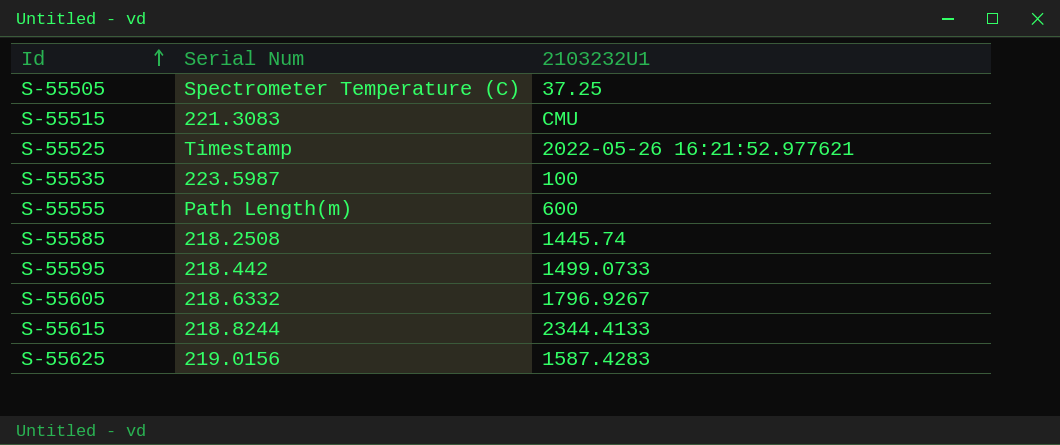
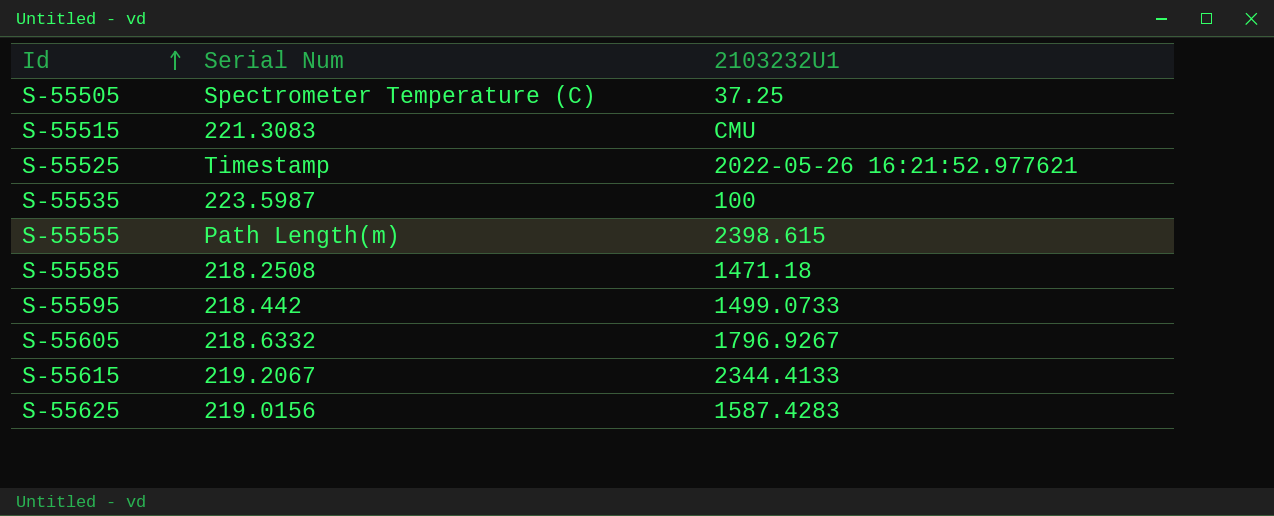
S-55555 | 2103232U1: 600 -> 2398.615
S-55585 | 2103232U1: 1445.74 -> 1471.18
S-55615 | Serial Num: 218.8244 -> 219.2067

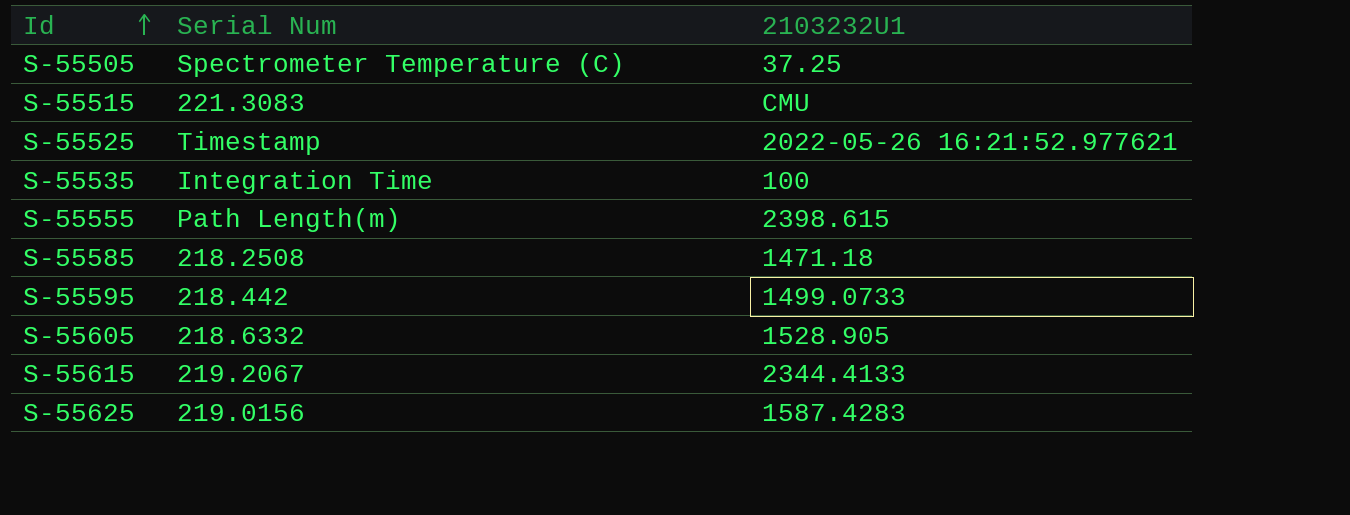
S-55535 | Serial Num: 223.5987 -> Integration Time
S-55605 | 2103232U1: 1796.9267 -> 1528.905

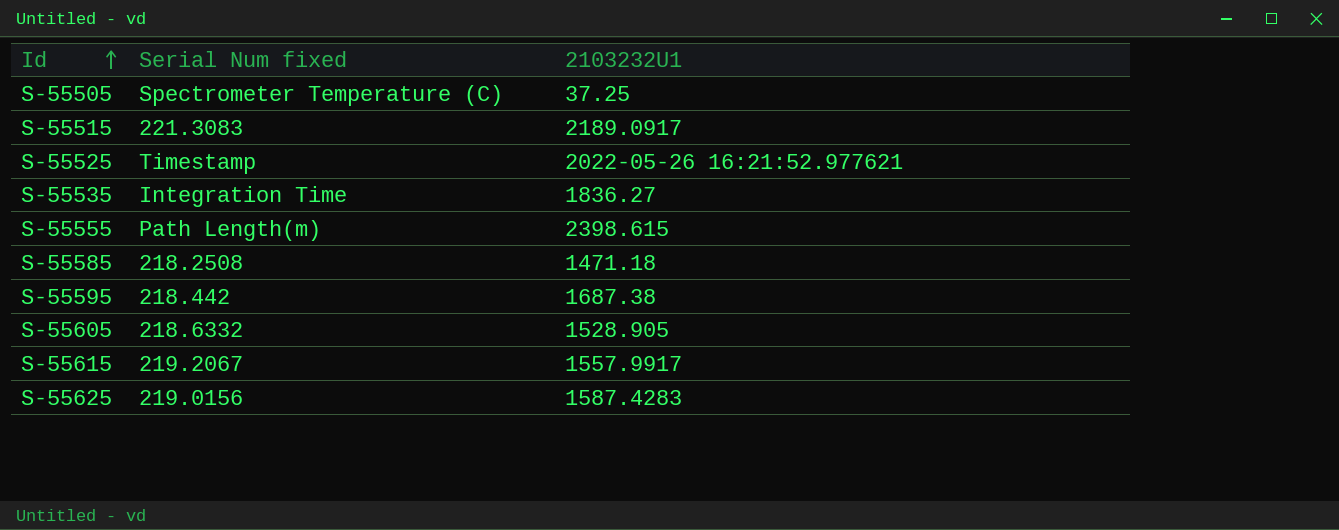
column name: Serial Num -> Serial Num fixed
S-55515 | 2103232U1: CMU -> 2189.0917
S-55535 | 2103232U1: 100 -> 1836.27
S-55595 | 2103232U1: 1499.0733 -> 1687.38
S-55615 | 2103232U1: 2344.4133 -> 1557.9917

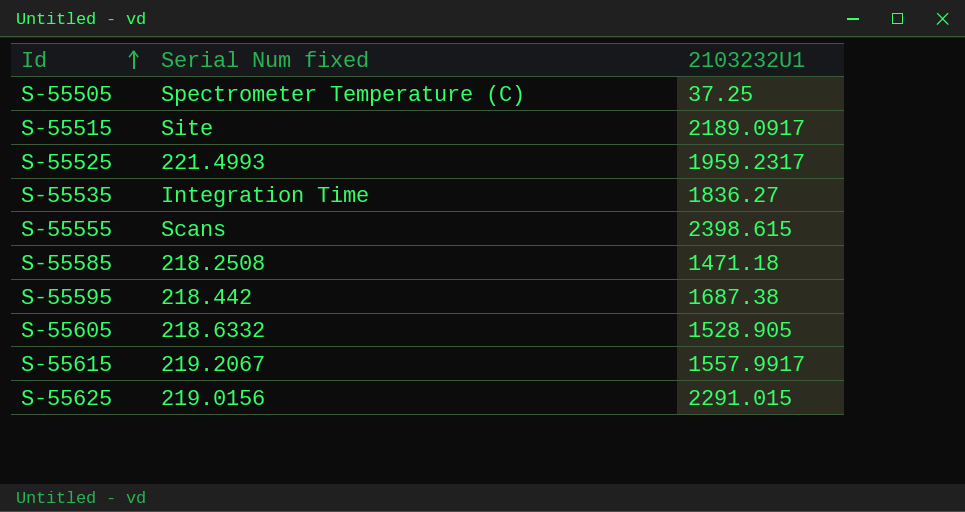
S-55515 | Serial Num fixed: 221.3083 -> Site
S-55525 | Serial Num fixed: Timestamp -> 221.4993
S-55525 | 2103232U1: 2022-05-26 16:21:52.977621 -> 1959.2317
S-55555 | Serial Num fixed: Path Length(m) -> Scans
S-55625 | 2103232U1: 1587.4283 -> 2291.015

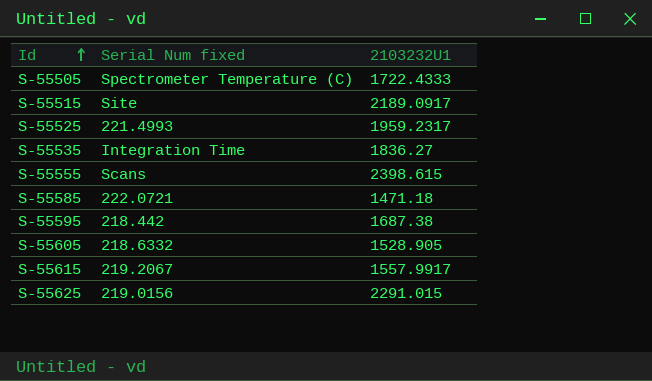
S-55505 | 2103232U1: 37.25 -> 1722.4333
S-55585 | Serial Num fixed: 218.2508 -> 222.0721

